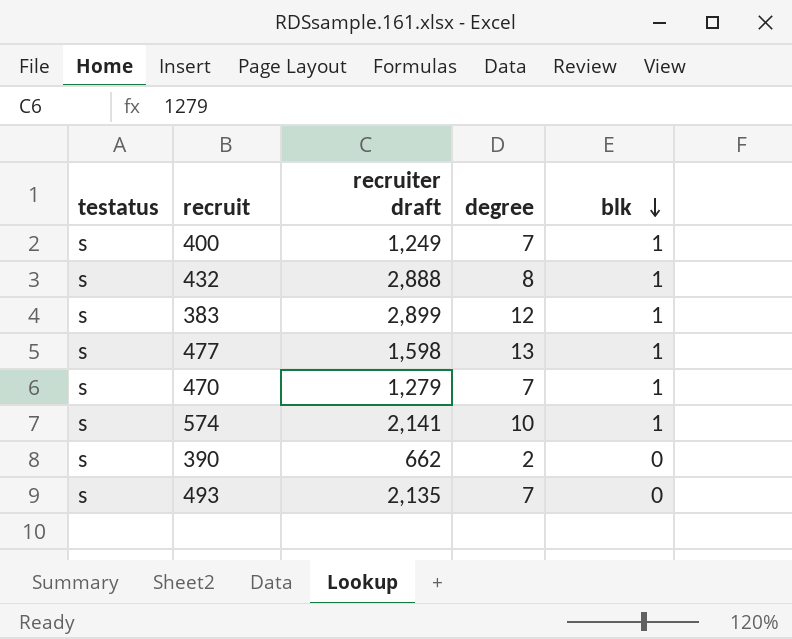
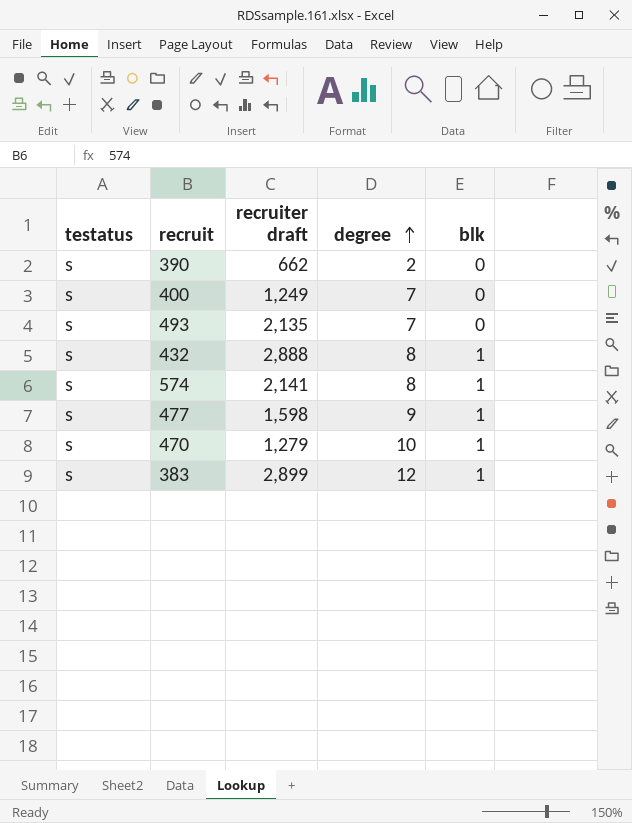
row order: blk descending -> degree ascending
400 | blk: 1 -> 0
574 | degree: 10 -> 8
477 | degree: 13 -> 9
470 | degree: 7 -> 10

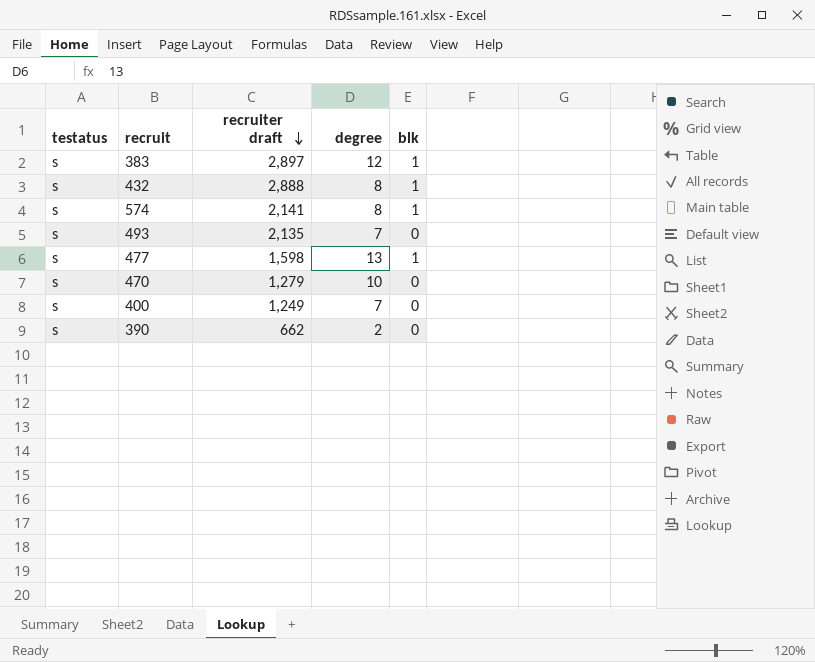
row order: degree ascending -> recruiter draft descending
383 | recruiter draft: 2,899 -> 2,897
477 | degree: 9 -> 13
470 | blk: 1 -> 0

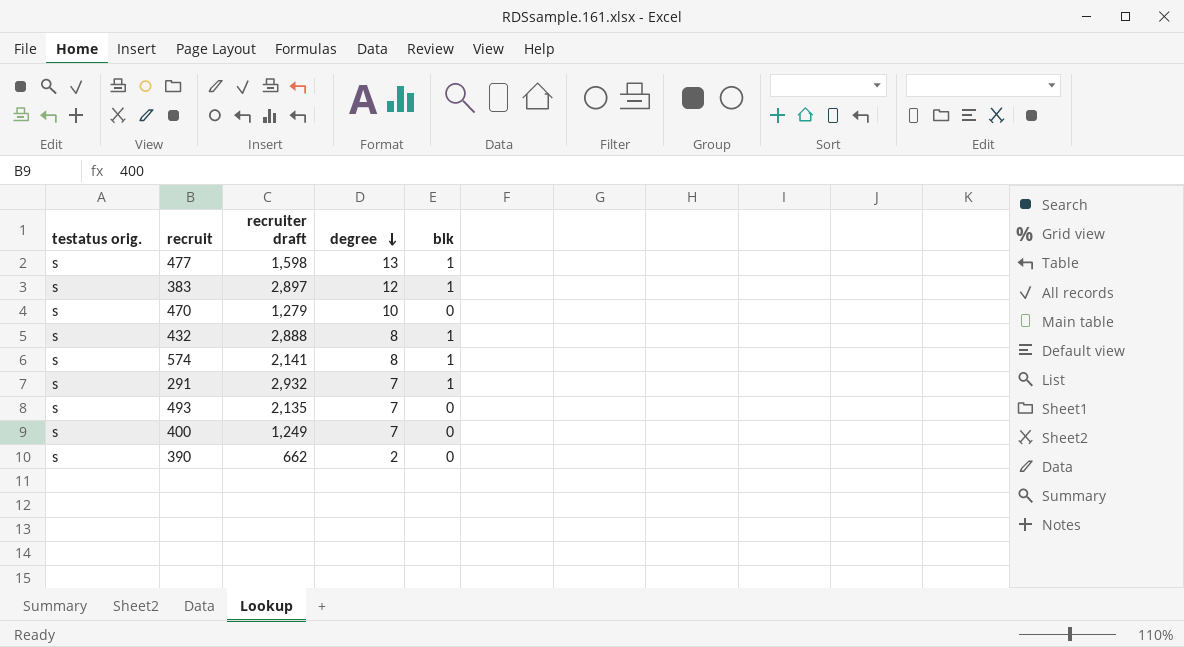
row order: recruiter draft descending -> degree descending
column name: testatus -> testatus orig.
row 291: none -> s | 2,932 | 7 | 1

